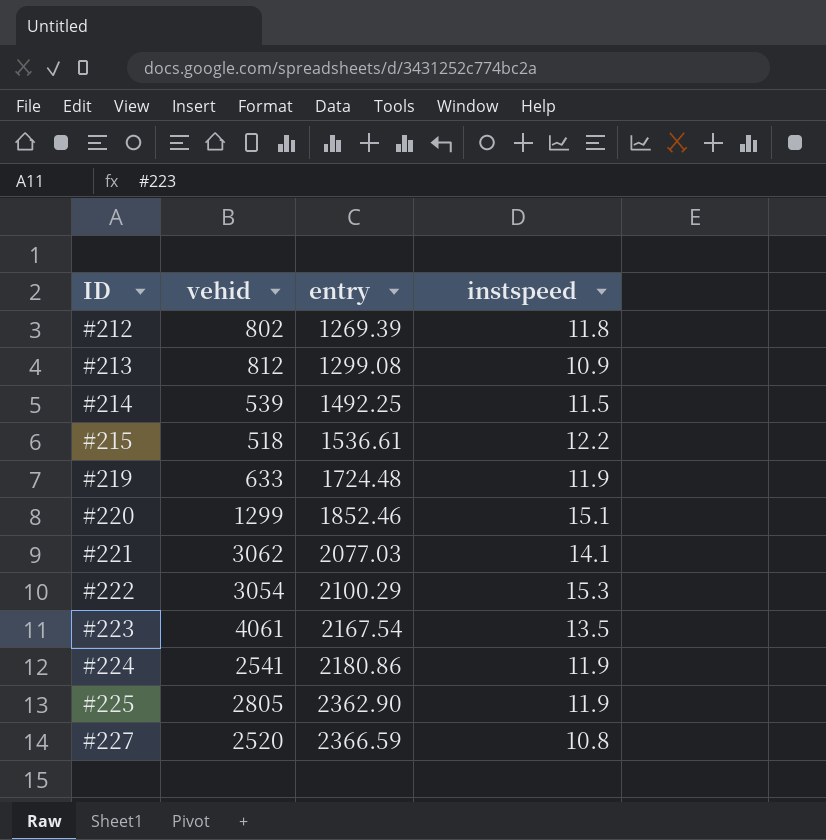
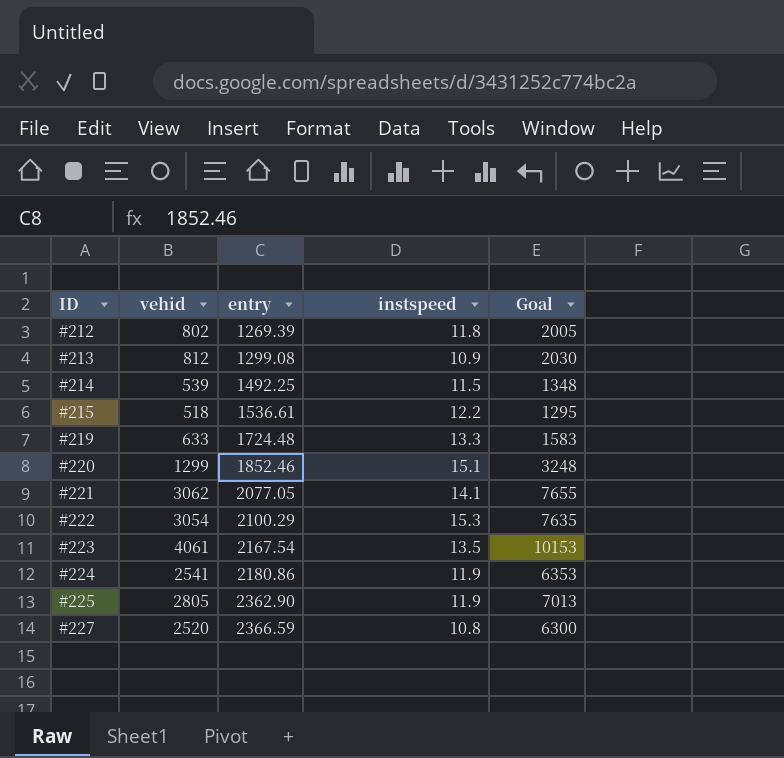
column Goal | formula: none -> [vehid] * 2.5
#219 | instspeed: 11.9 -> 13.3
#221 | entry: 2077.03 -> 2077.05

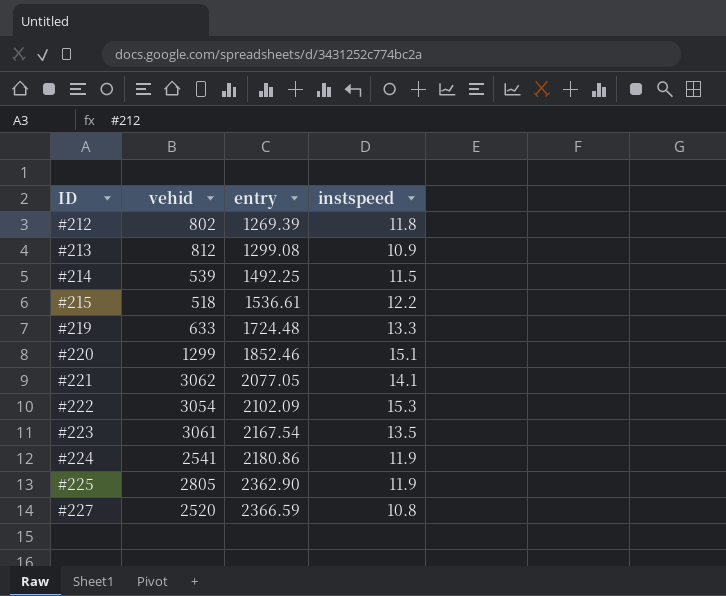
column Goal | formula: [vehid] * 2.5 -> none
#222 | entry: 2100.29 -> 2102.09
#223 | vehid: 4061 -> 3061

